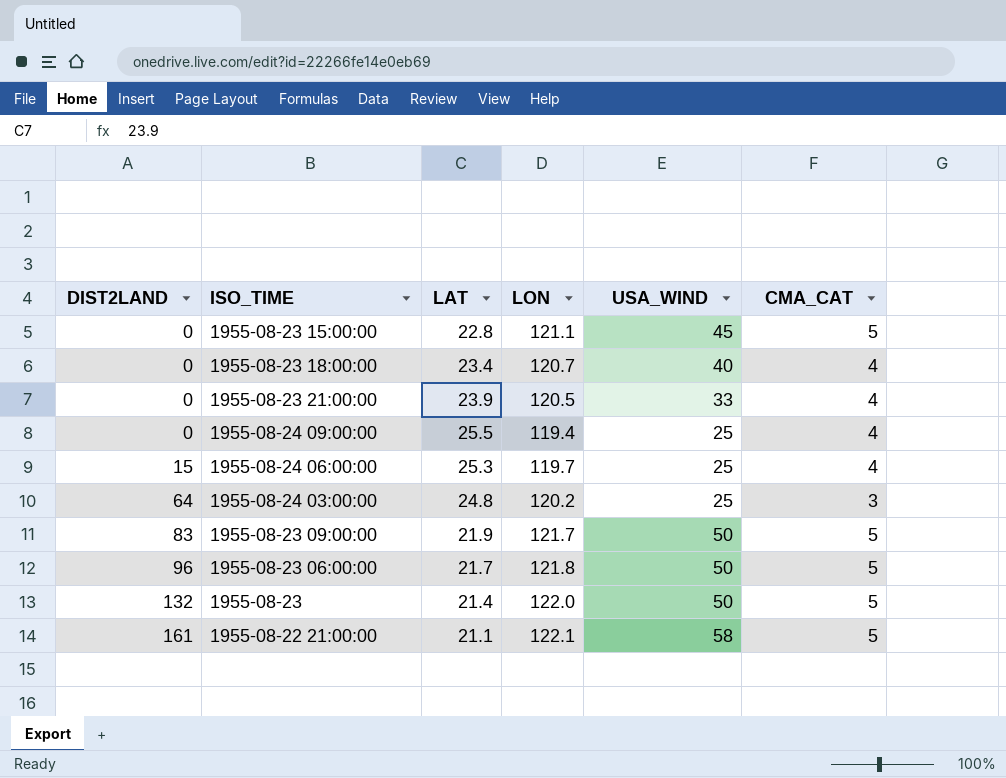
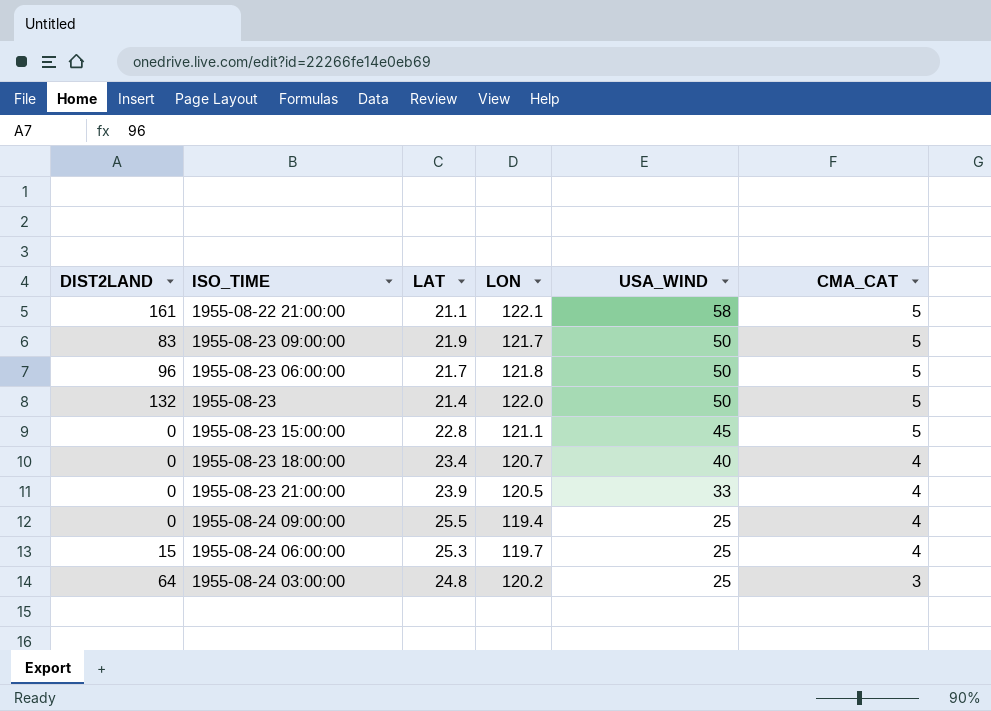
row order: DIST2LAND ascending -> USA_WIND descending

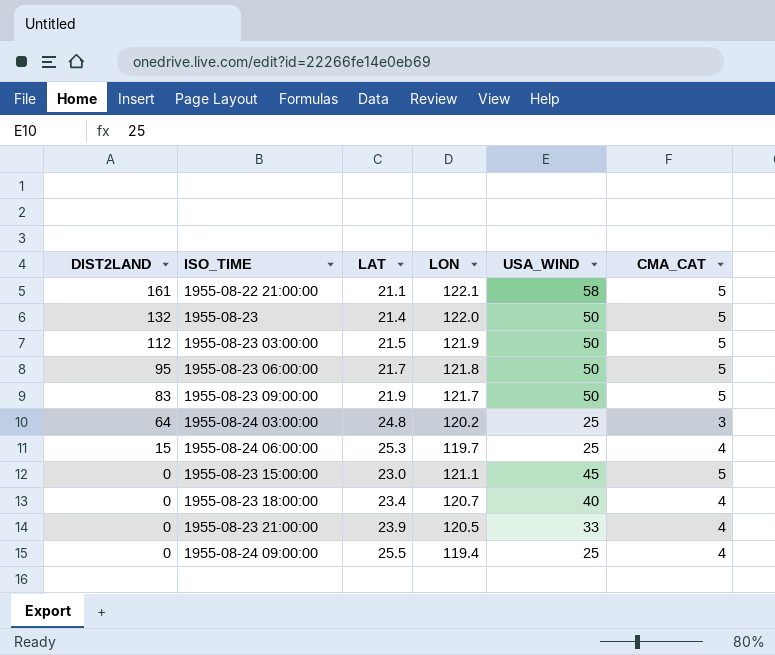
row order: USA_WIND descending -> DIST2LAND descending
row 1955-08-23 03:00:00: none -> 112 | 21.5 | 121.9 | 50 | 5
1955-08-23 06:00:00 | DIST2LAND: 96 -> 95
1955-08-23 15:00:00 | LAT: 22.8 -> 23.0

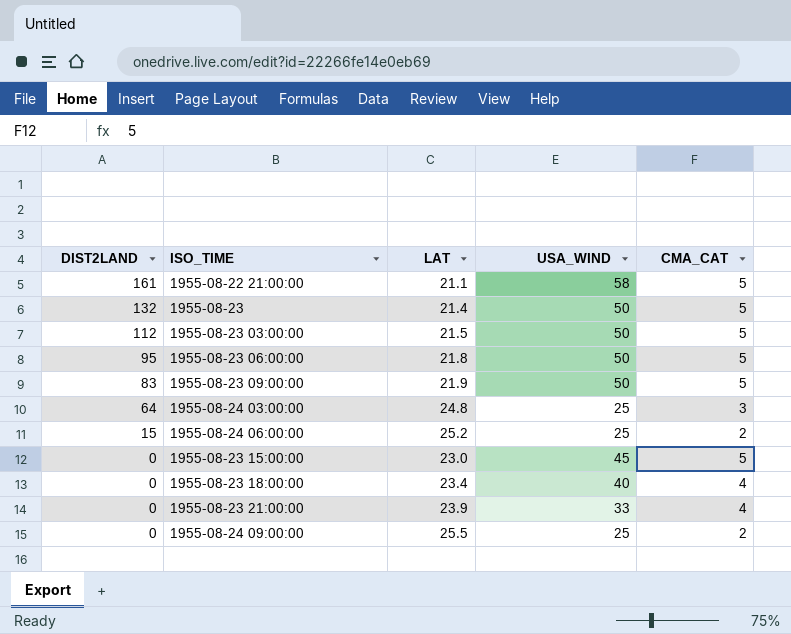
column LON | position: 4 -> none
1955-08-23 06:00:00 | LAT: 21.7 -> 21.8
1955-08-24 06:00:00 | LAT: 25.3 -> 25.2
1955-08-24 06:00:00 | CMA_CAT: 4 -> 2
1955-08-24 09:00:00 | CMA_CAT: 4 -> 2

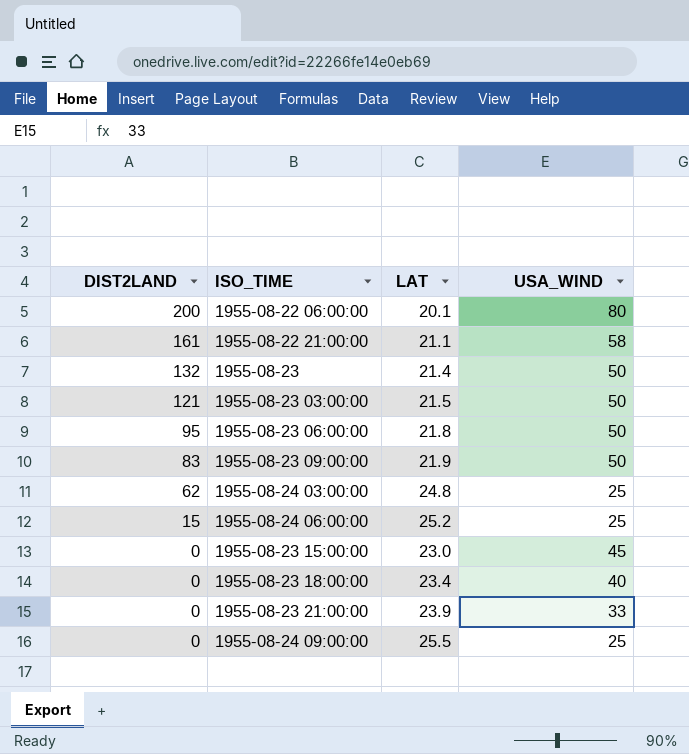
column CMA_CAT | position: 5 -> none
row 1955-08-22 06:00:00: none -> 200 | 20.1 | 80
1955-08-23 03:00:00 | DIST2LAND: 112 -> 121
1955-08-24 03:00:00 | DIST2LAND: 64 -> 62

